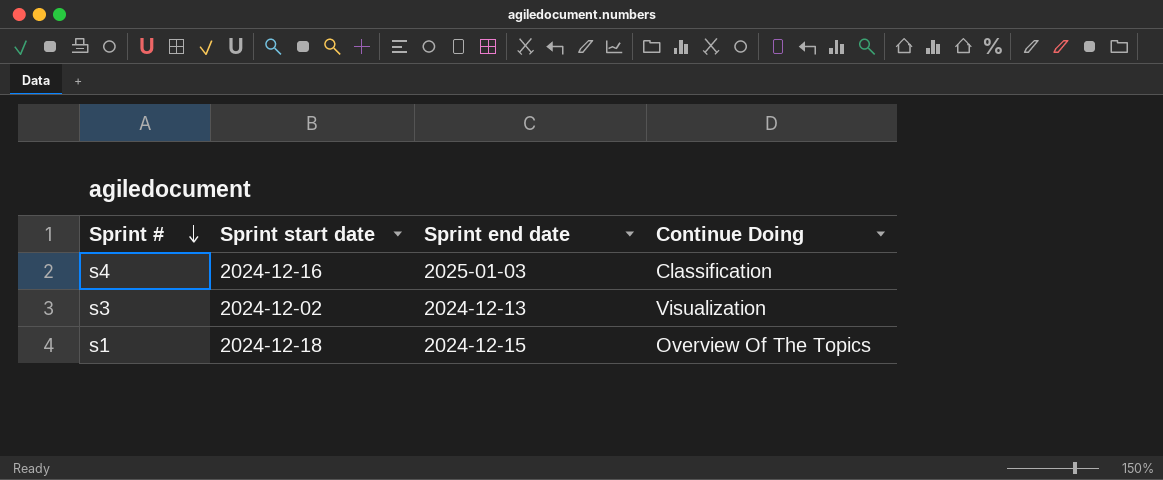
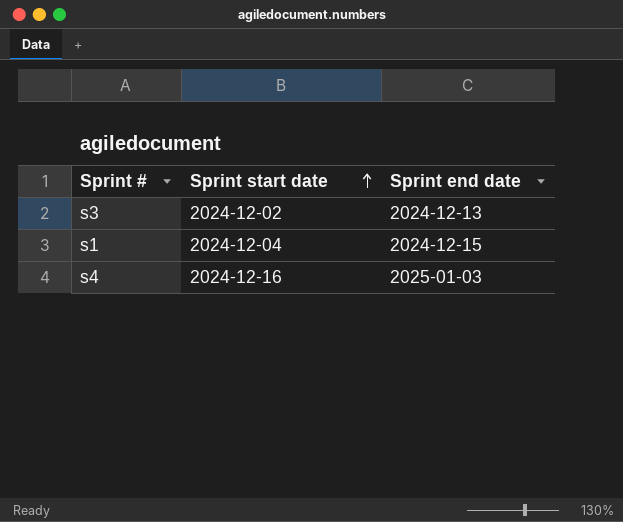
row order: Sprint # descending -> Sprint start date ascending
column Continue Doing | position: 4 -> none
s1 | Sprint start date: 2024-12-18 -> 2024-12-04

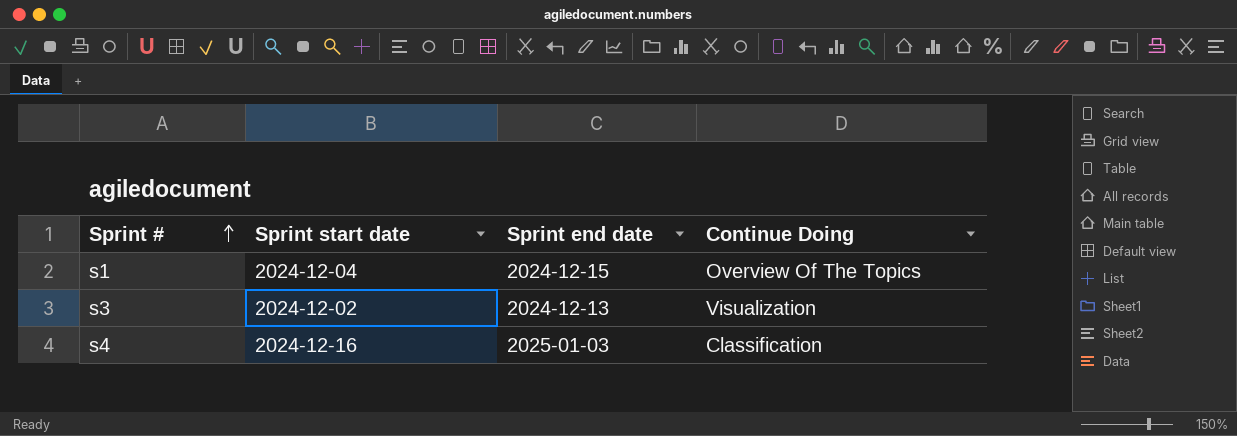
row order: Sprint start date ascending -> Sprint # ascending
column Continue Doing | position: none -> 4

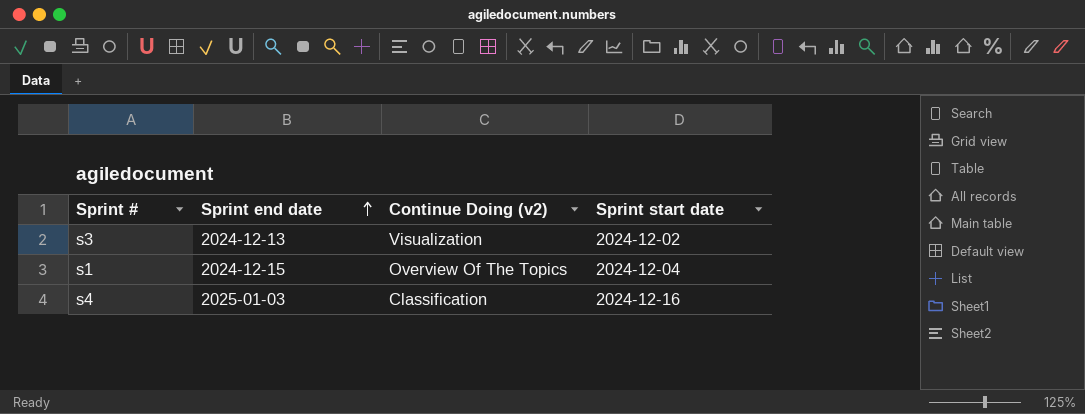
row order: Sprint # ascending -> Sprint end date ascending
column name: Continue Doing -> Continue Doing (v2)
column Sprint start date | position: 2 -> 4

